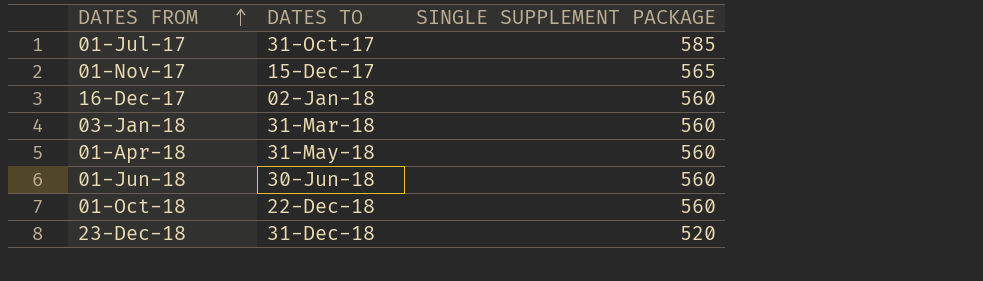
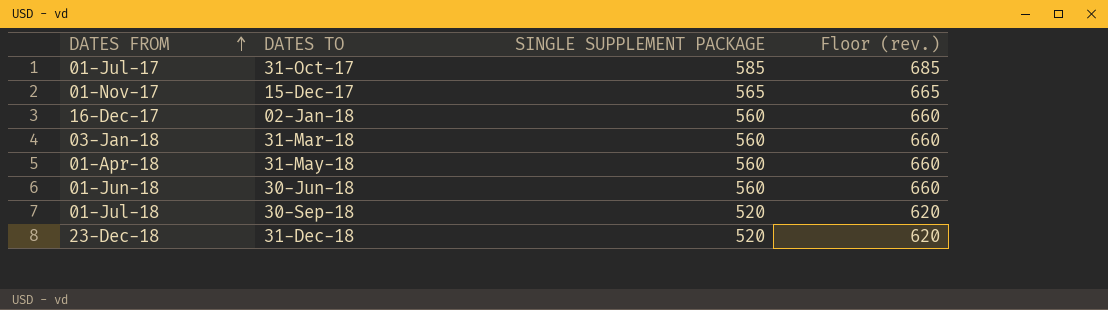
column Floor (rev.) | formula: none -> [SINGLE SUPPLEMENT PACKAGE] + 100
row 01-Oct-18: 22-Dec-18 | 560 -> none
row 01-Jul-18: none -> 30-Sep-18 | 520 | 620

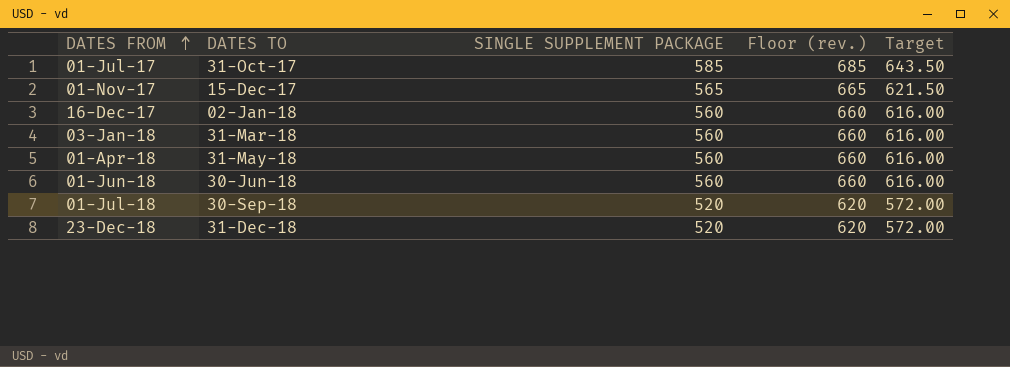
column Target | formula: none -> [SINGLE SUPPLEMENT PACKAGE] * 1.1

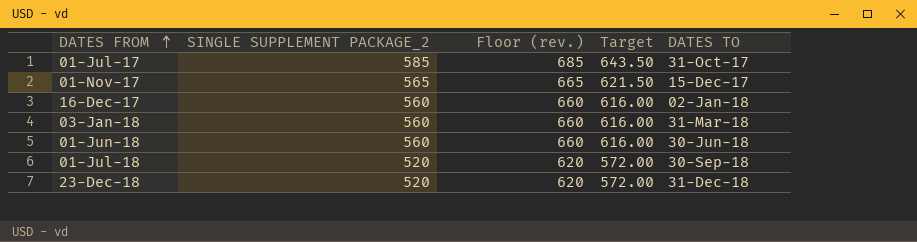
column name: SINGLE SUPPLEMENT PACKAGE -> SINGLE SUPPLEMENT PACKAGE_2
column DATES TO | position: 2 -> 5
row 01-Apr-18: 31-May-18 | 560 | 660 | 616.00 -> none

